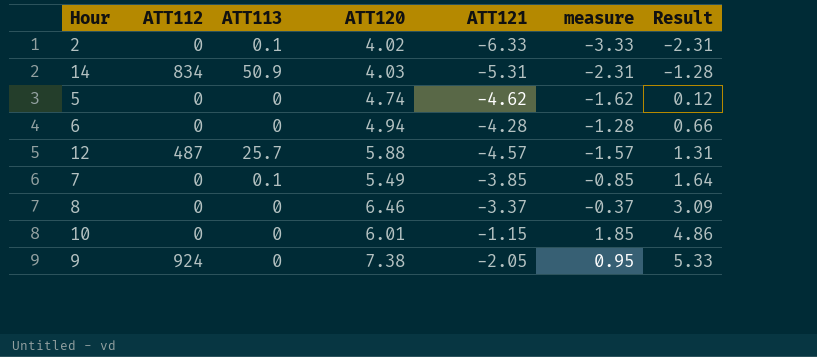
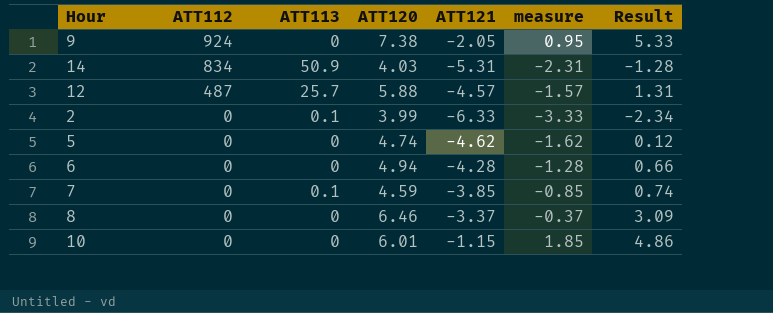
row order: Result ascending -> ATT112 descending
2 | ATT120: 4.02 -> 3.99
2 | Result: -2.31 -> -2.34
7 | ATT120: 5.49 -> 4.59
7 | Result: 1.64 -> 0.74

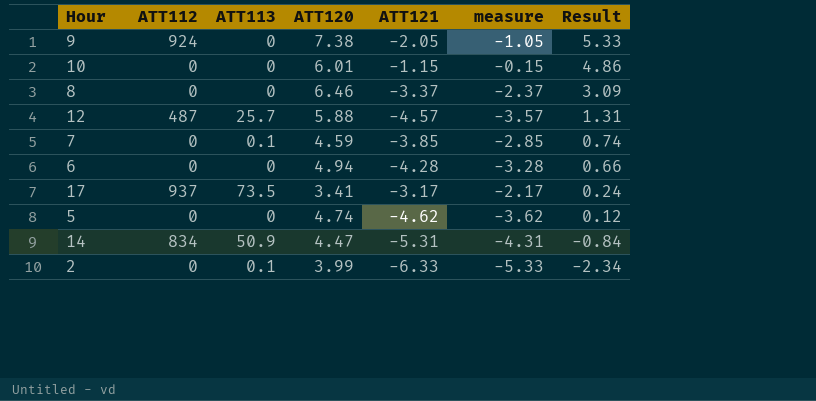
row order: ATT112 descending -> Result descending
column measure | formula: [ATT121] + 3 -> [ATT121] + 1
row 17: none -> 937 | 73.5 | 3.41 | -3.17 | -2.17 | 0.24
14 | ATT120: 4.03 -> 4.47
14 | Result: -1.28 -> -0.84

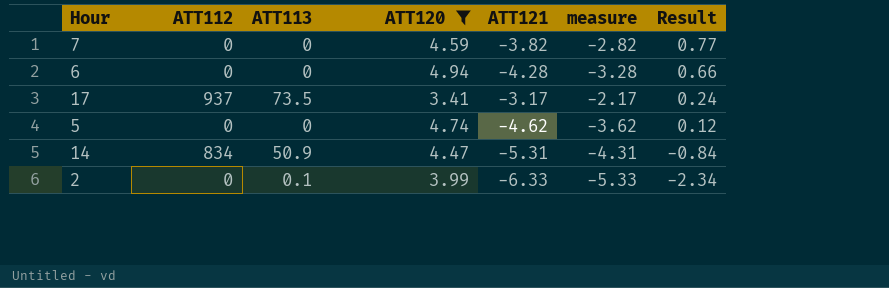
filter: none -> ATT120 <= 4.94
7 | ATT113: 0.1 -> 0
7 | ATT121: -3.85 -> -3.82
7 | measure: -2.85 -> -2.82
7 | Result: 0.74 -> 0.77

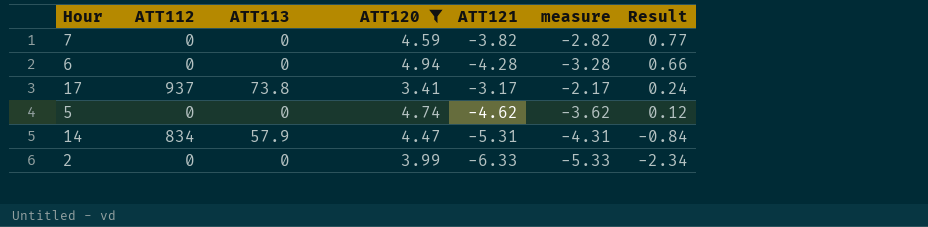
17 | ATT113: 73.5 -> 73.8
14 | ATT113: 50.9 -> 57.9
2 | ATT113: 0.1 -> 0

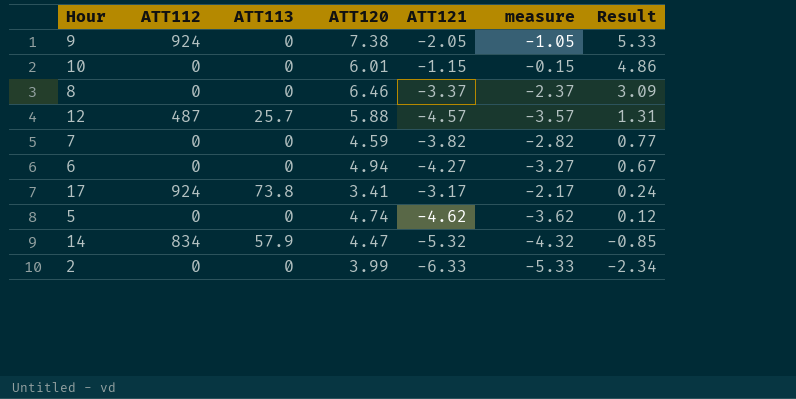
filter: ATT120 <= 4.94 -> none
6 | ATT121: -4.28 -> -4.27
6 | measure: -3.28 -> -3.27
6 | Result: 0.66 -> 0.67
17 | ATT112: 937 -> 924
14 | ATT121: -5.31 -> -5.32
14 | measure: -4.31 -> -4.32
14 | Result: -0.84 -> -0.85

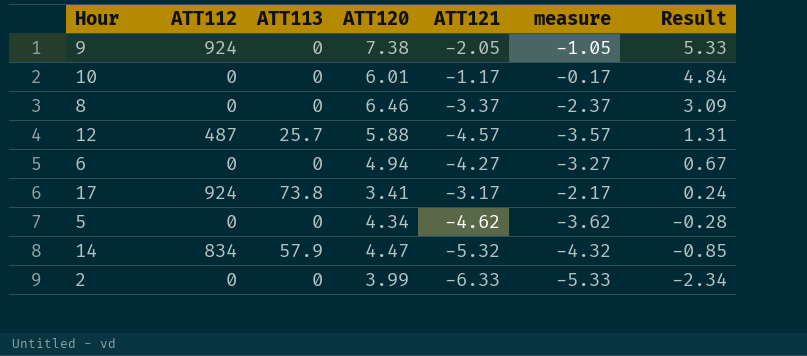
row 7: 0 | 0 | 4.59 | -3.82 | -2.82 | 0.77 -> none
10 | ATT121: -1.15 -> -1.17
10 | measure: -0.15 -> -0.17
10 | Result: 4.86 -> 4.84
5 | ATT120: 4.74 -> 4.34
5 | Result: 0.12 -> -0.28

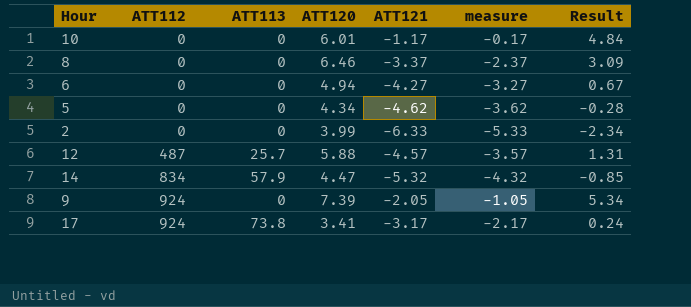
row order: Result descending -> ATT112 ascending
9 | ATT120: 7.38 -> 7.39
9 | Result: 5.33 -> 5.34

